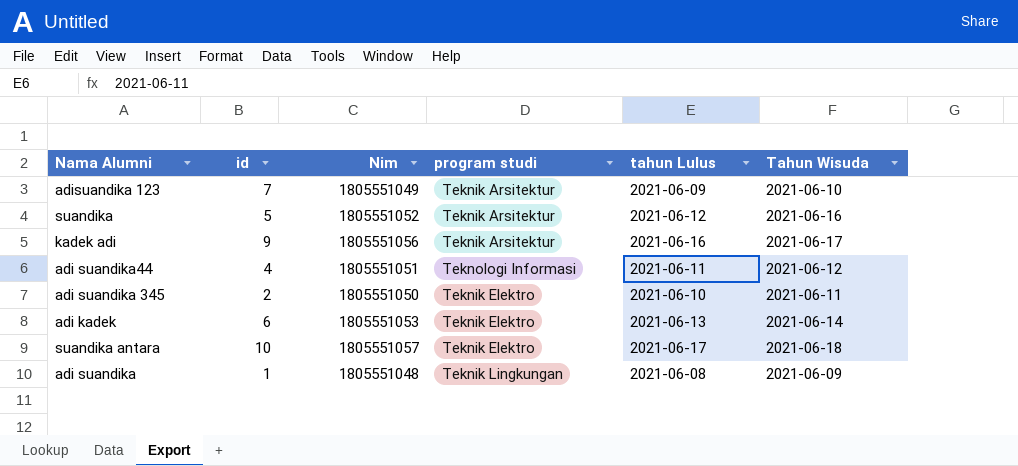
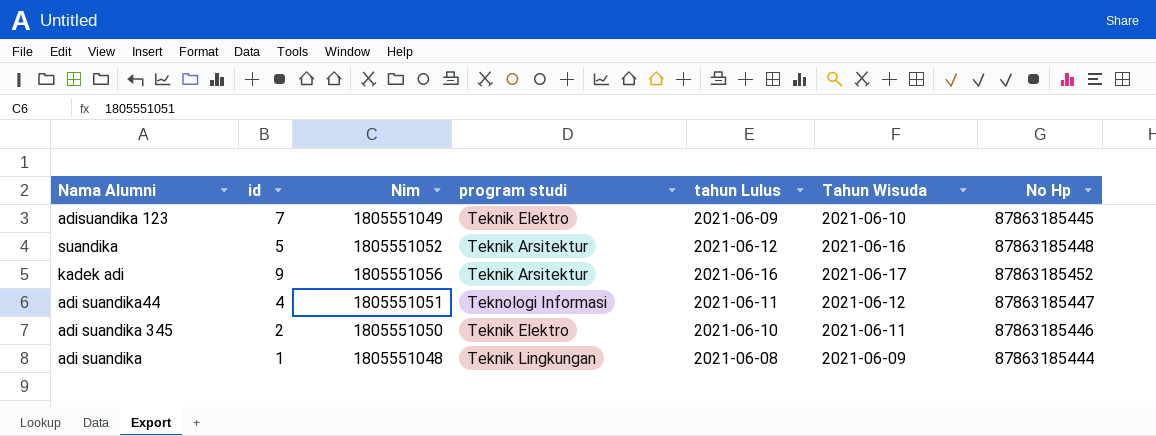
column No Hp | position: none -> 7
row adi kadek: 6 | 1805551053 | Teknik Elektro | 2021-06-13 | 2021-06-14 -> none
row suandika antara: 10 | 1805551057 | Teknik Elektro | 2021-06-17 | 2021-06-18 -> none
adisuandika 123 | program studi: Teknik Arsitektur -> Teknik Elektro

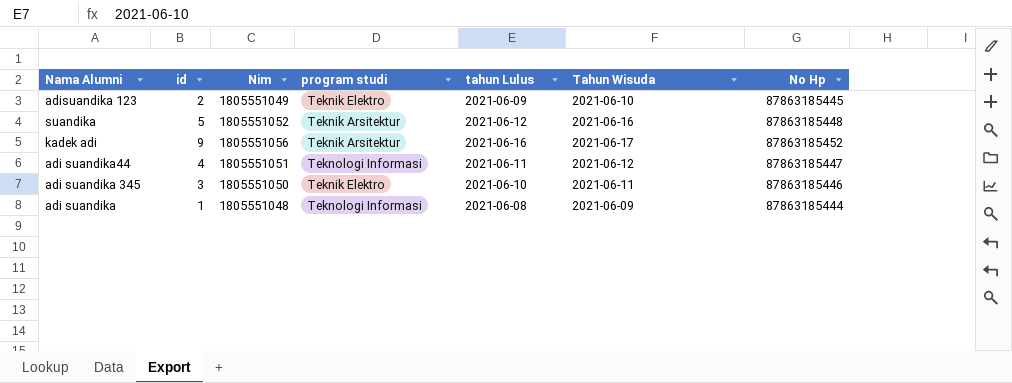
adisuandika 123 | id: 7 -> 2
adi suandika 345 | id: 2 -> 3
adi suandika | program studi: Teknik Lingkungan -> Teknologi Informasi

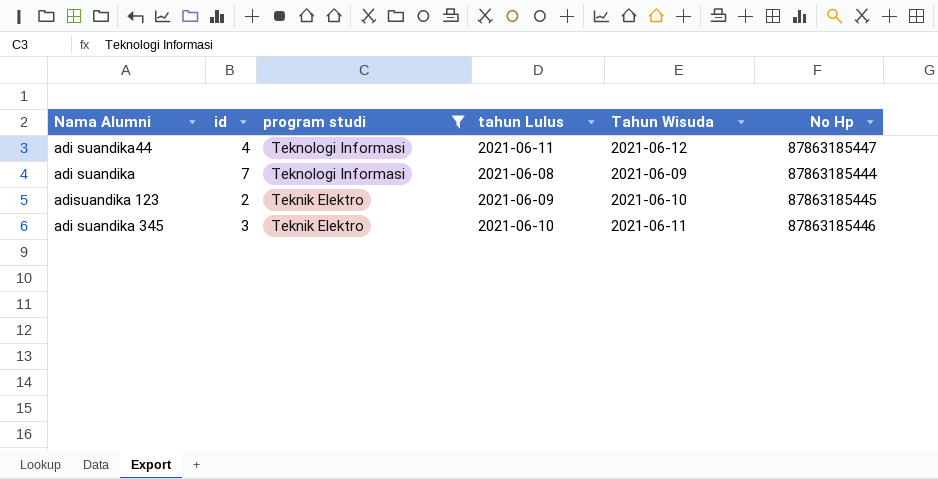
filter: none -> program studi != Teknik Arsitektur
row order: none -> program studi descending
column Nim | position: 3 -> none
adi suandika | id: 1 -> 7

